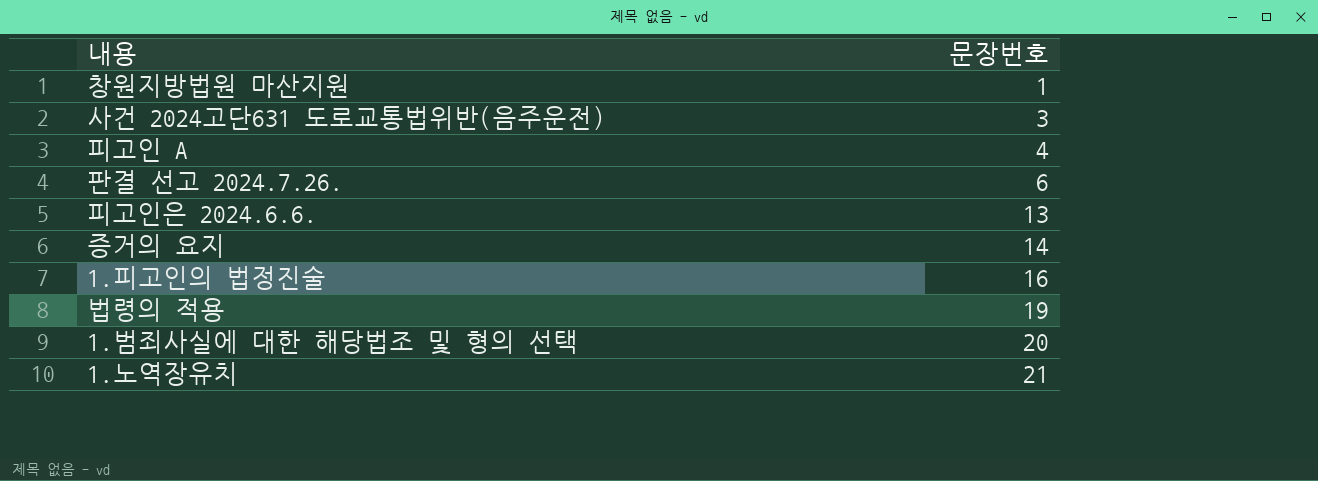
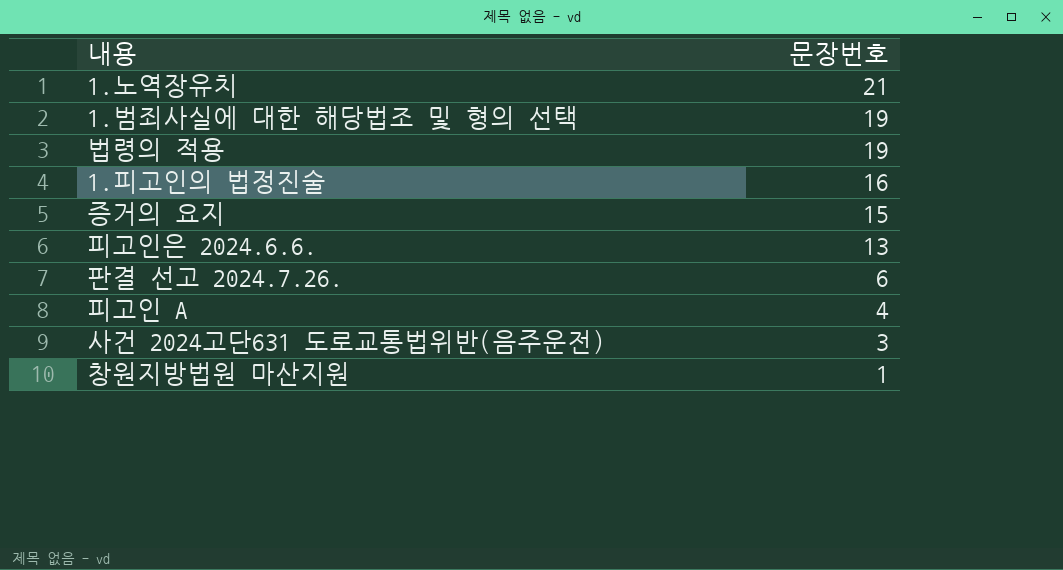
row order: 문장번호 ascending -> 문장번호 descending
1.범죄사실에 대한 해당법조 및 형의 선택 | 문장번호: 20 -> 19
증거의 요지 | 문장번호: 14 -> 15

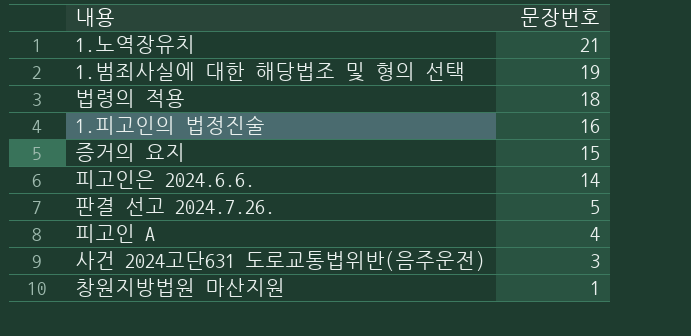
법령의 적용 | 문장번호: 19 -> 18
피고인은 2024.6.6. | 문장번호: 13 -> 14
판결 선고 2024.7.26. | 문장번호: 6 -> 5

